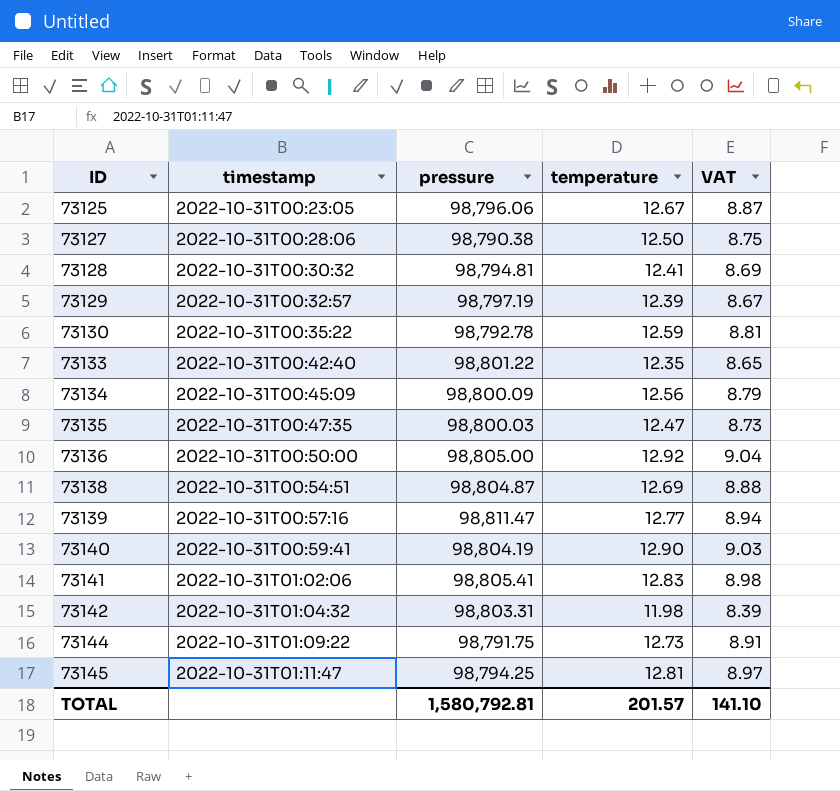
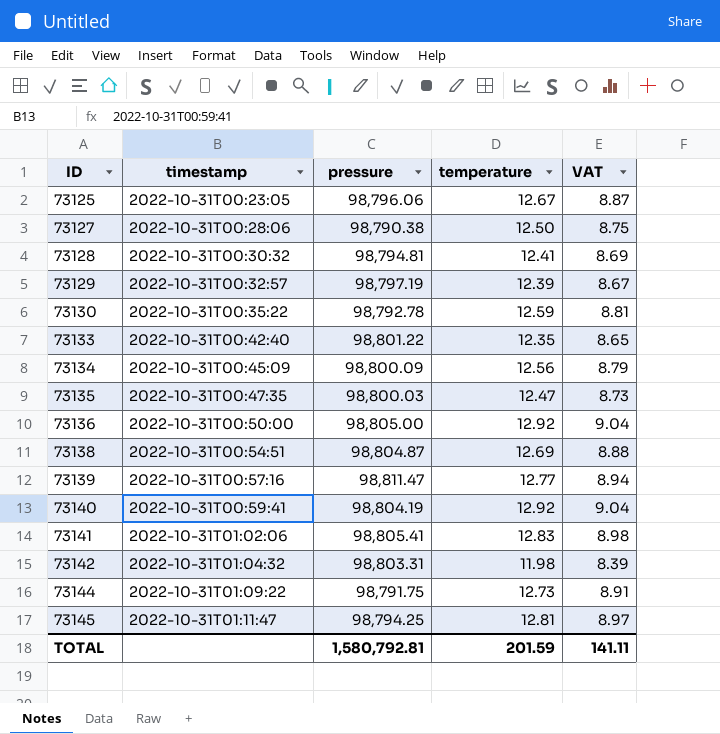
73140 | temperature: 12.90 -> 12.92
73140 | VAT: 9.03 -> 9.04
TOTAL | temperature: 201.57 -> 201.59
TOTAL | VAT: 141.10 -> 141.11

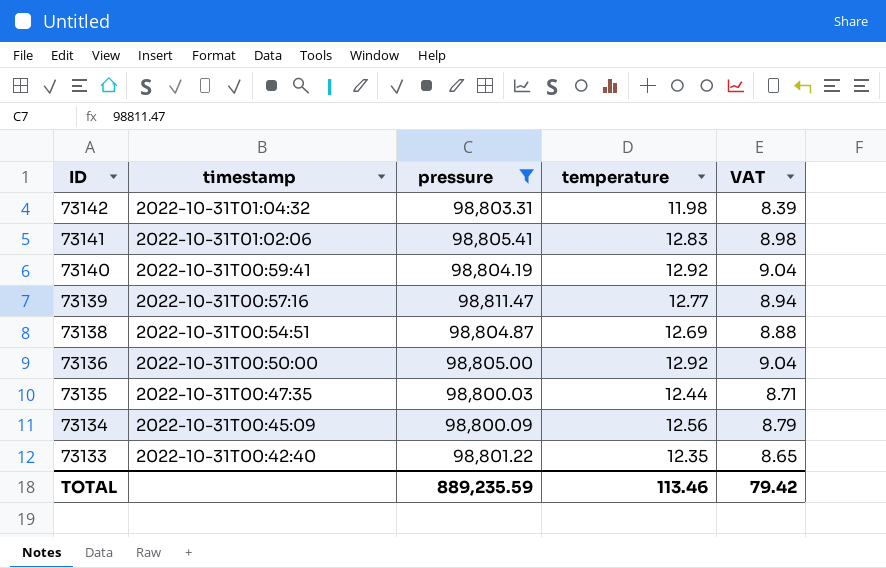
filter: none -> pressure >= 98,800.03
row order: ID ascending -> ID descending
73135 | temperature: 12.47 -> 12.44
73135 | VAT: 8.73 -> 8.71
TOTAL | pressure: 1,580,792.81 -> 889,235.59
TOTAL | temperature: 201.59 -> 113.46
TOTAL | VAT: 141.11 -> 79.42

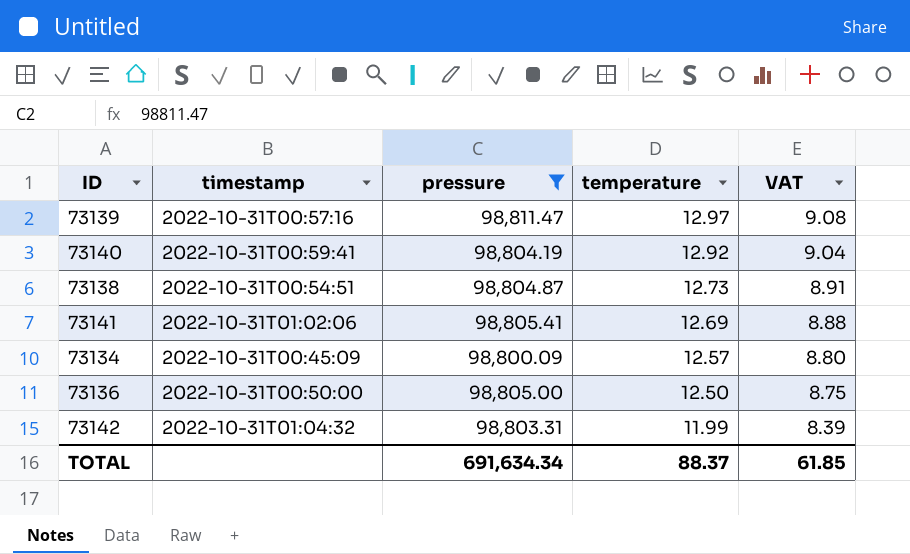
row order: ID descending -> temperature descending
row 73135: 2022-10-31T00:47:35 | 98,800.03 | 12.44 | 8.71 -> none
row 73133: 2022-10-31T00:42:40 | 98,801.22 | 12.35 | 8.65 -> none
73139 | temperature: 12.77 -> 12.97
73139 | VAT: 8.94 -> 9.08
73138 | temperature: 12.69 -> 12.73
73138 | VAT: 8.88 -> 8.91
73141 | temperature: 12.83 -> 12.69
73141 | VAT: 8.98 -> 8.88
73134 | temperature: 12.56 -> 12.57
73134 | VAT: 8.79 -> 8.80
73136 | temperature: 12.92 -> 12.50
73136 | VAT: 9.04 -> 8.75
73142 | temperature: 11.98 -> 11.99
TOTAL | pressure: 889,235.59 -> 691,634.34
TOTAL | temperature: 113.46 -> 88.37
TOTAL | VAT: 79.42 -> 61.85

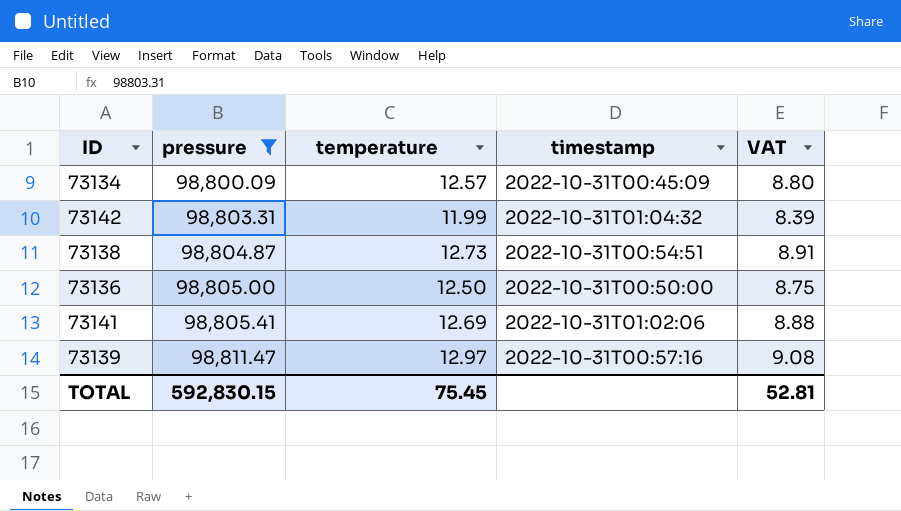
row order: temperature descending -> pressure ascending
column timestamp | position: 2 -> 4
row 73140: 2022-10-31T00:59:41 | 98,804.19 | 12.92 | 9.04 -> none
TOTAL | pressure: 691,634.34 -> 592,830.15
TOTAL | temperature: 88.37 -> 75.45
TOTAL | VAT: 61.85 -> 52.81

